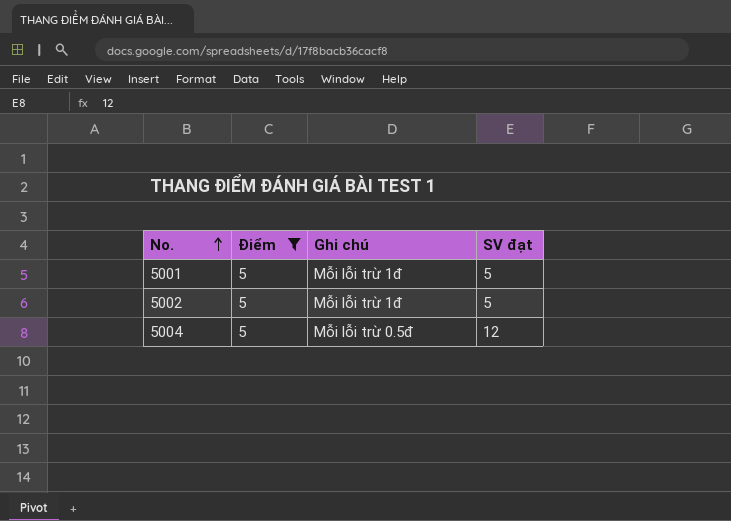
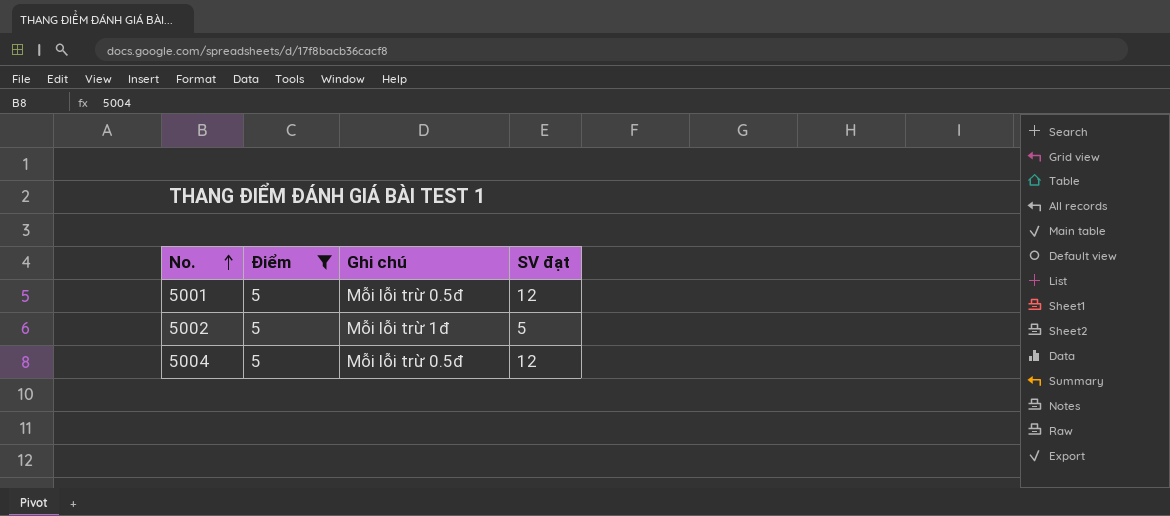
5001 | Ghi chú: Mỗi lỗi trừ 1đ -> Mỗi lỗi trừ 0.5đ
5001 | SV đạt: 5 -> 12

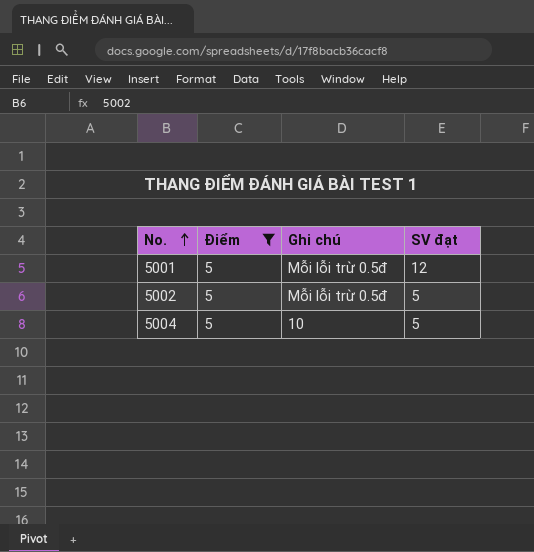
5002 | Ghi chú: Mỗi lỗi trừ 1đ -> Mỗi lỗi trừ 0.5đ
5004 | Ghi chú: Mỗi lỗi trừ 0.5đ -> 10
5004 | SV đạt: 12 -> 5

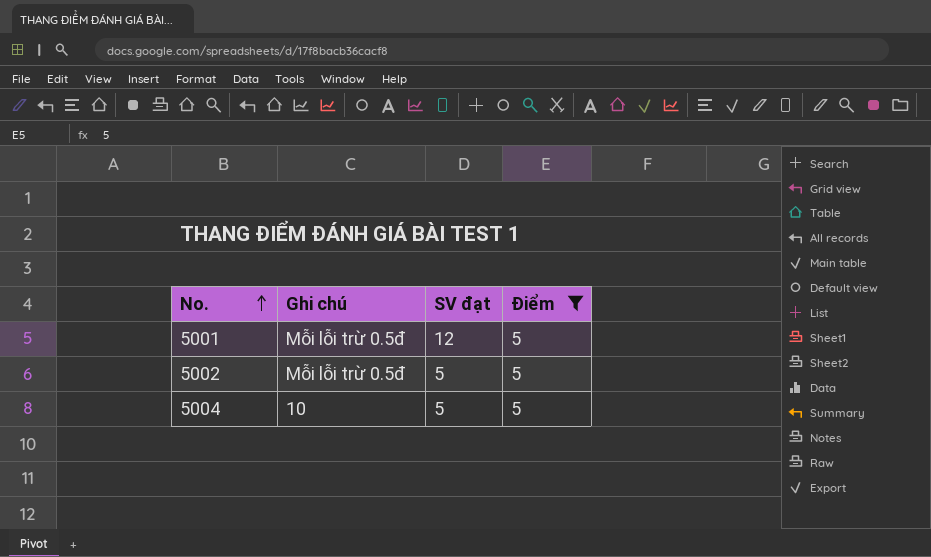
column Điểm | position: 2 -> 4

